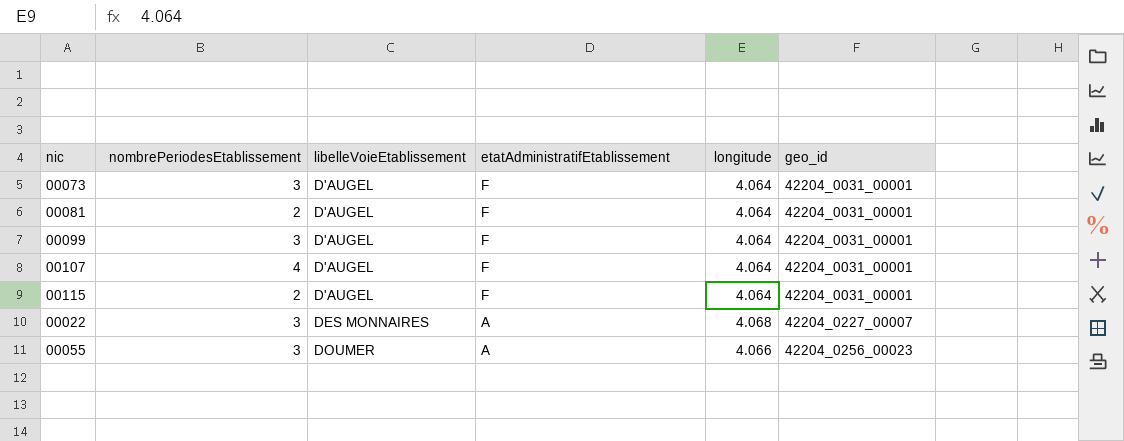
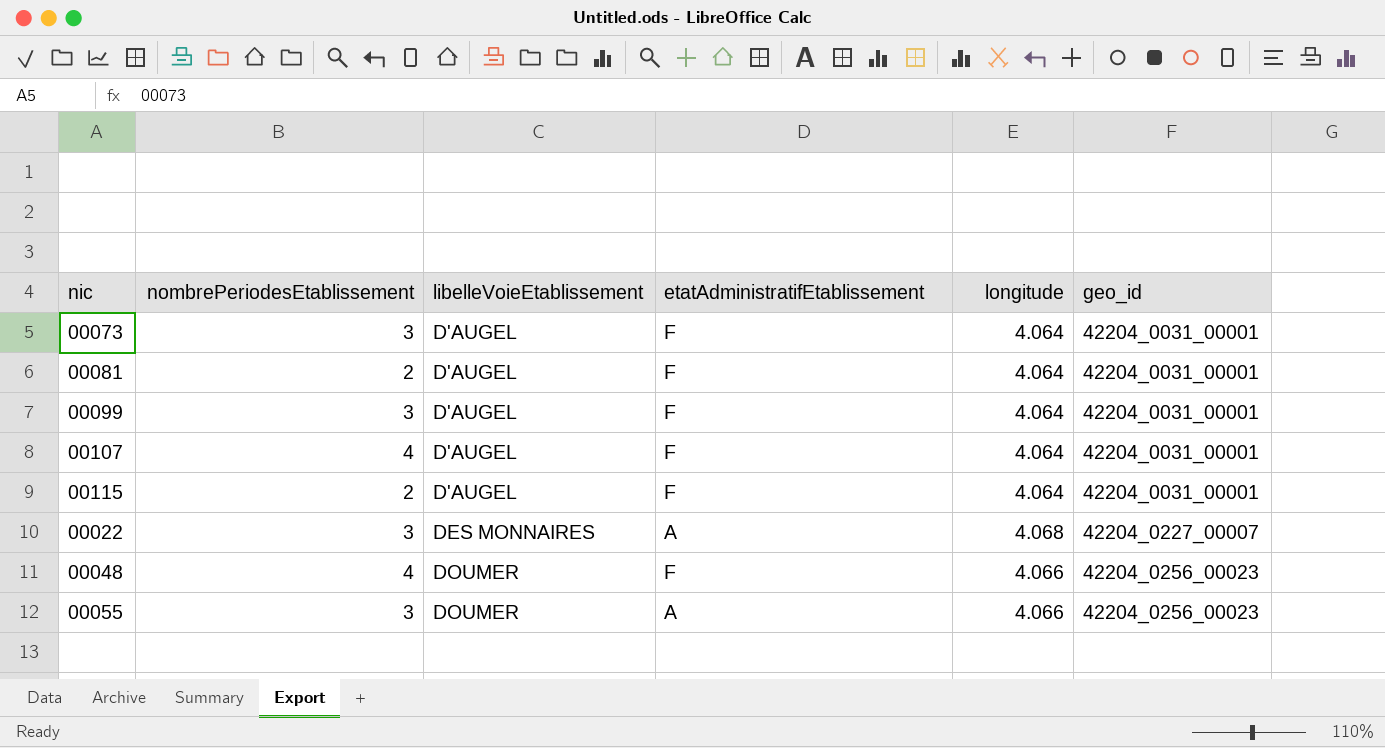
row 00048: none -> 4 | DOUMER | F | 4.066 | 42204_0256_00023

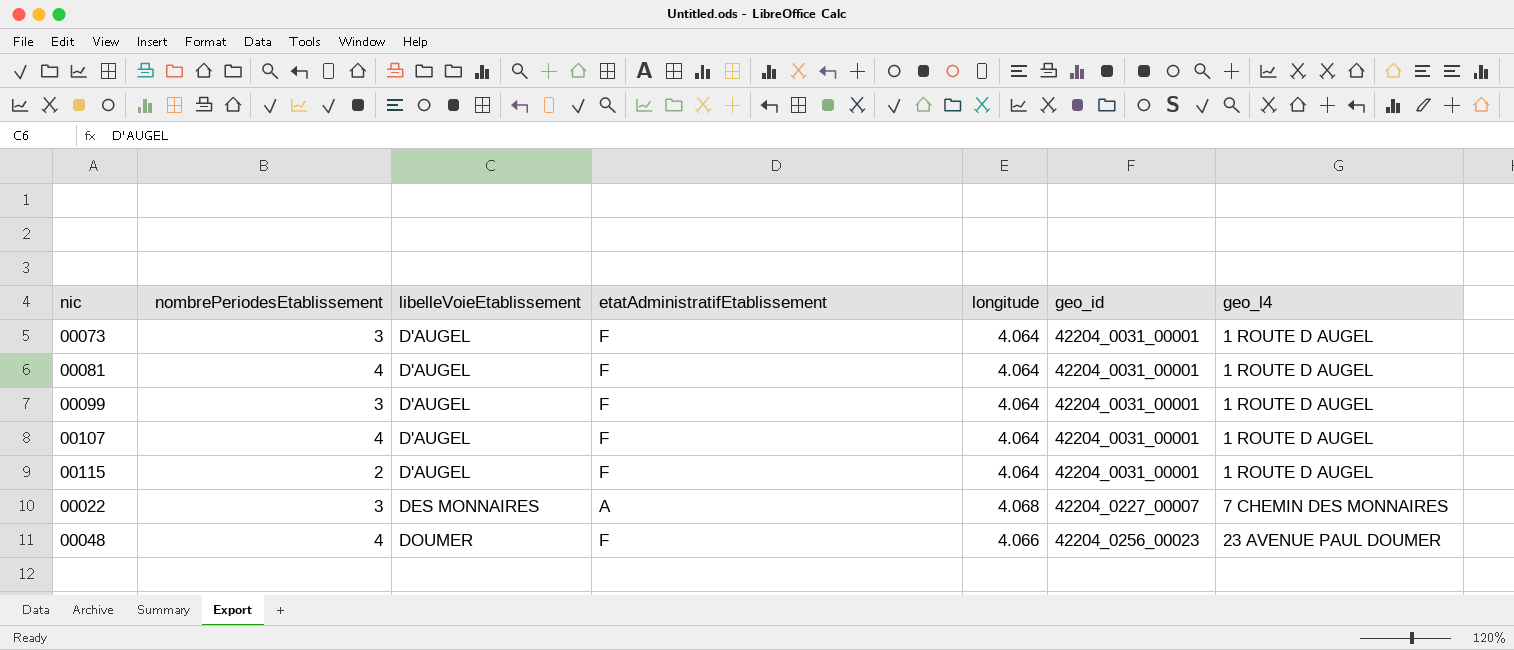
column geo_l4 | position: none -> 7
row 00055: 3 | DOUMER | A | 4.066 | 42204_0256_00023 -> none
00081 | nombrePeriodesEtablissement: 2 -> 4

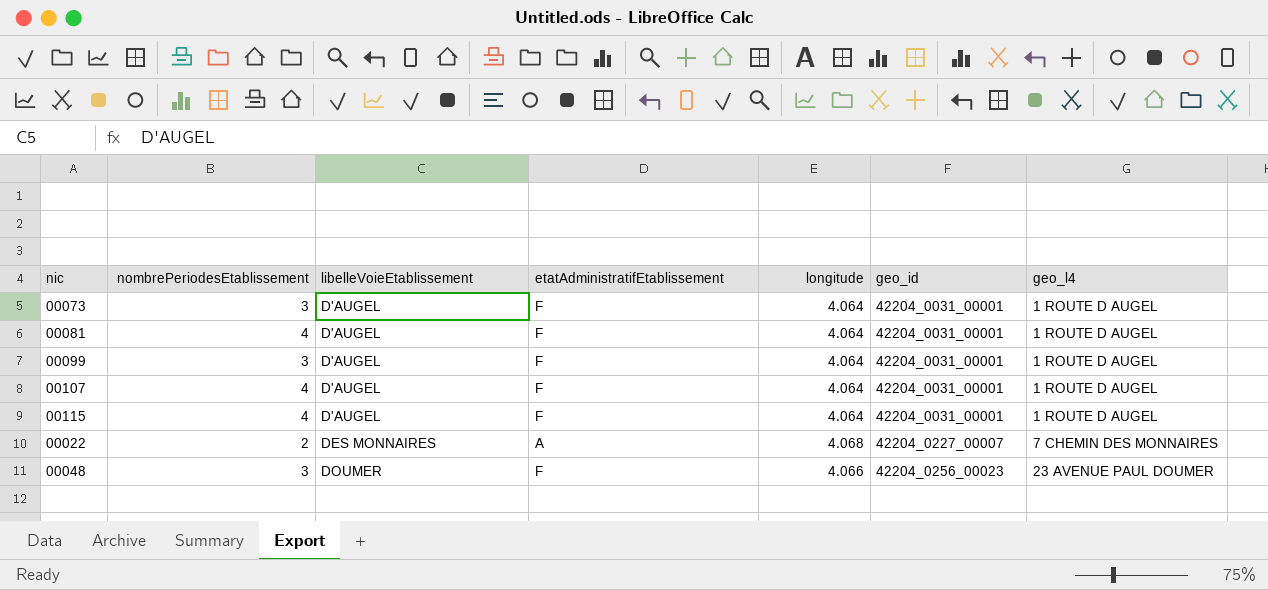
00115 | nombrePeriodesEtablissement: 2 -> 4
00022 | nombrePeriodesEtablissement: 3 -> 2
00048 | nombrePeriodesEtablissement: 4 -> 3

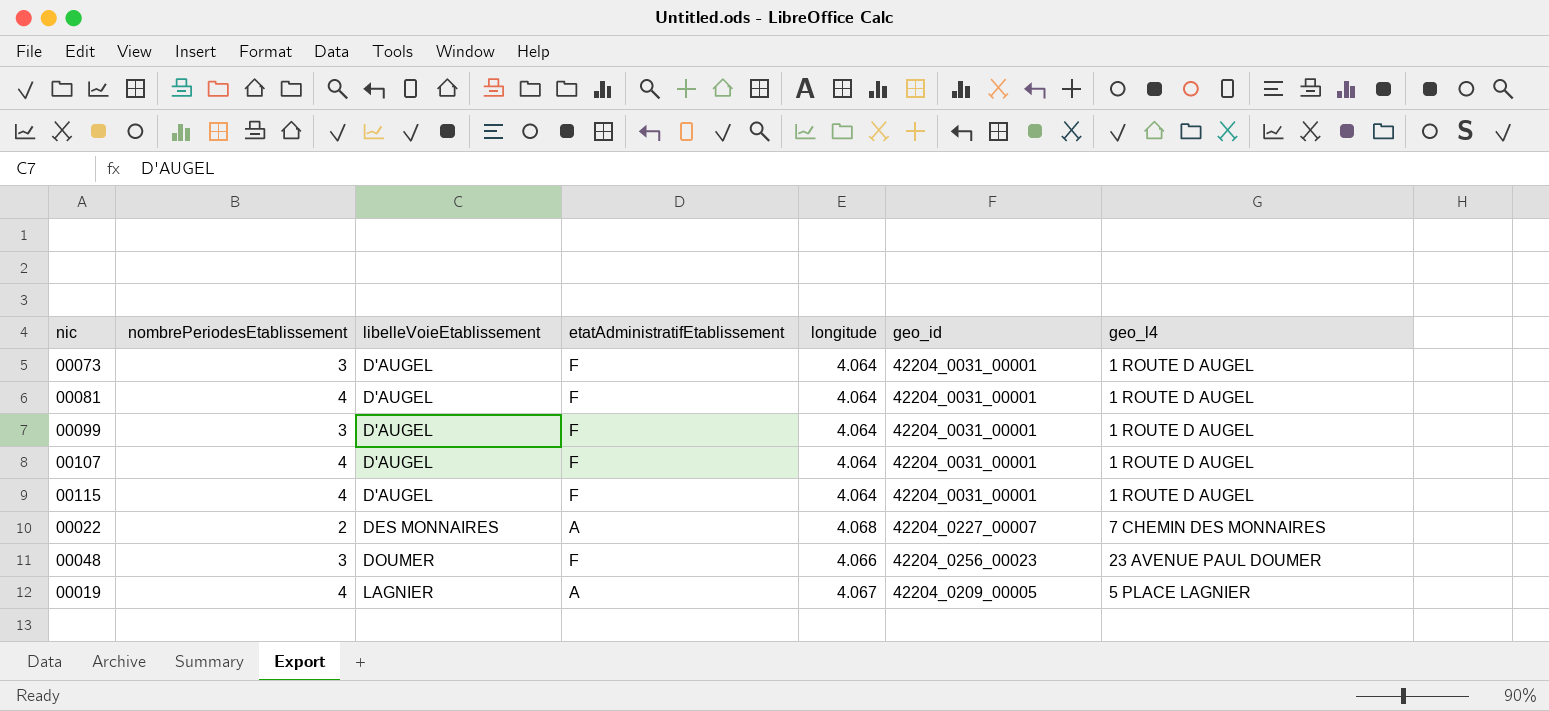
row 00019: none -> 4 | LAGNIER | A | 4.067 | 42204_0209_00005 | 5 PLACE LAGNIER

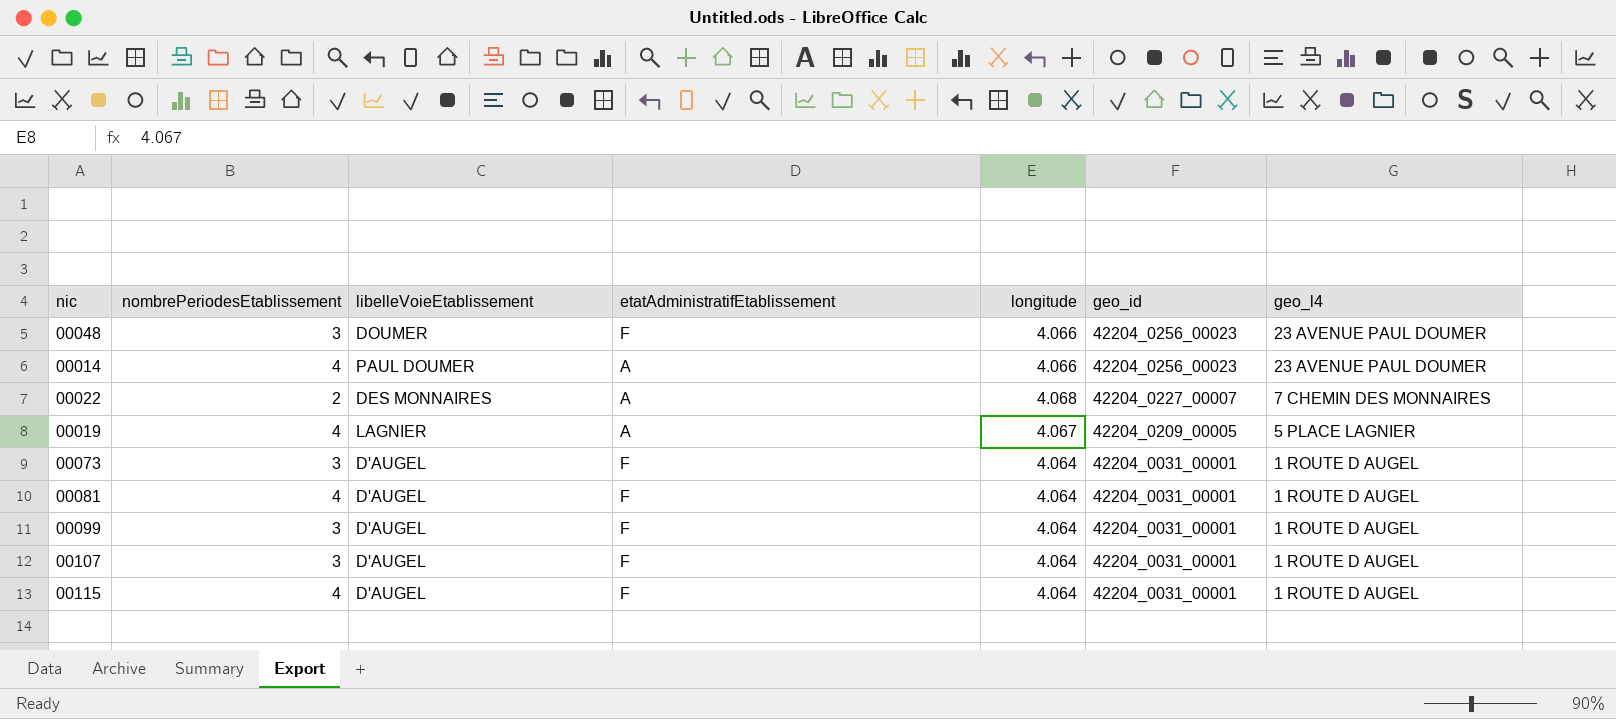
row order: libelleVoieEtablissement ascending -> geo_id descending
row 00014: none -> 4 | PAUL DOUMER | A | 4.066 | 42204_0256_00023 | 23 AVENUE PAUL DOUMER
00107 | nombrePeriodesEtablissement: 4 -> 3

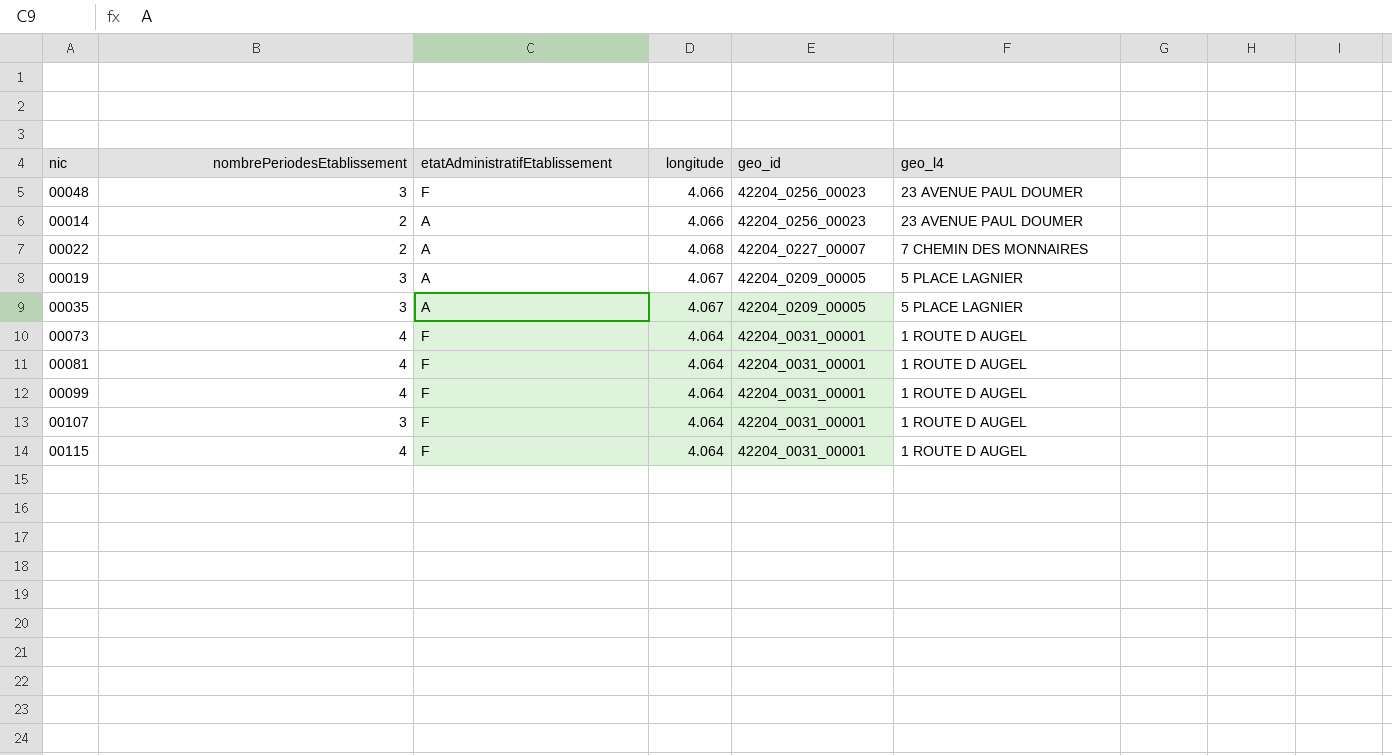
column libelleVoieEtablissement | position: 3 -> none
00014 | nombrePeriodesEtablissement: 4 -> 2
00019 | nombrePeriodesEtablissement: 4 -> 3
row 00035: none -> 3 | A | 4.067 | 42204_0209_00005 | 5 PLACE LAGNIER
00073 | nombrePeriodesEtablissement: 3 -> 4
00099 | nombrePeriodesEtablissement: 3 -> 4

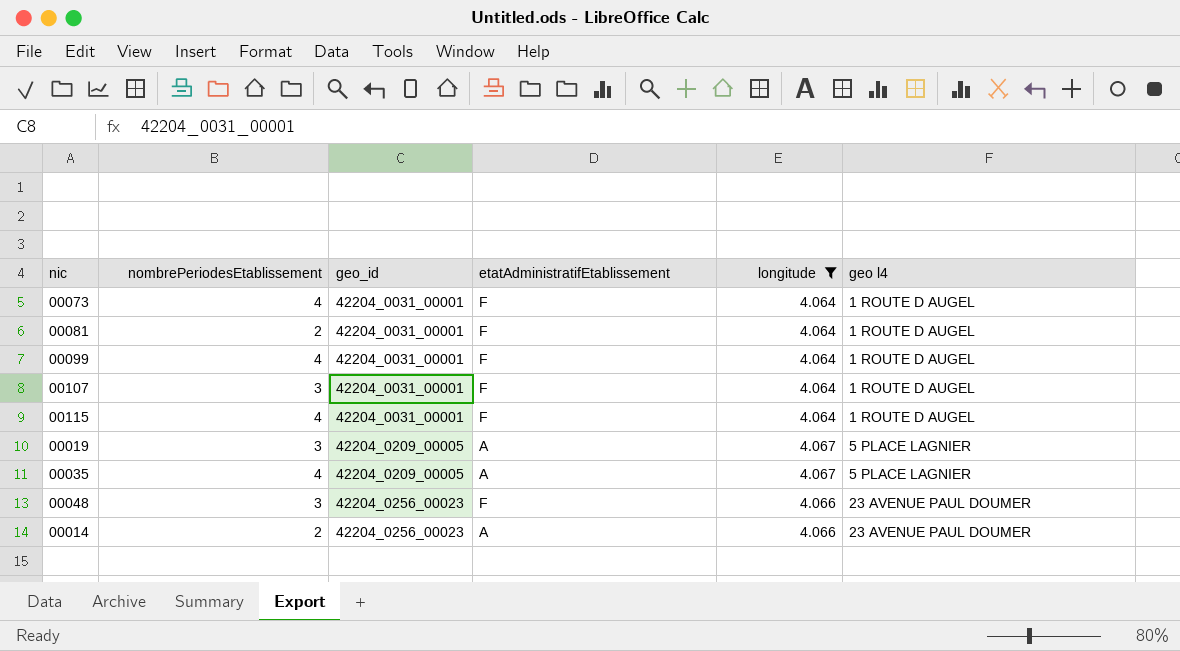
filter: none -> longitude != 4.068
row order: geo_id descending -> geo_id ascending
column geo_id | position: 5 -> 3
column name: geo_l4 -> geo l4
00081 | nombrePeriodesEtablissement: 4 -> 2
00035 | nombrePeriodesEtablissement: 3 -> 4

